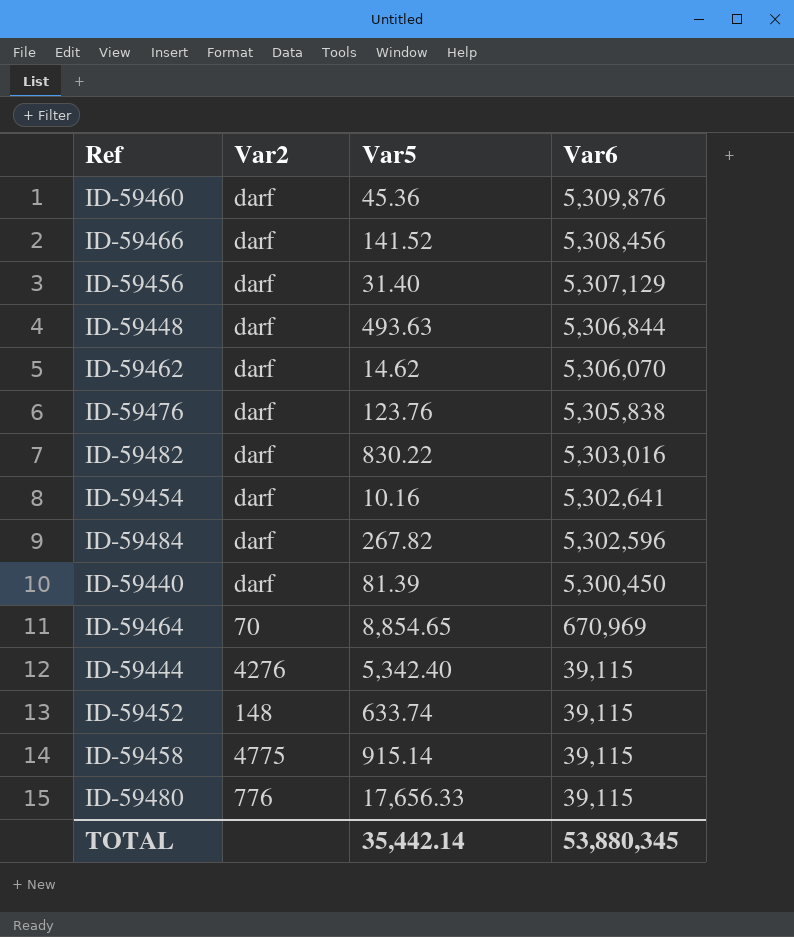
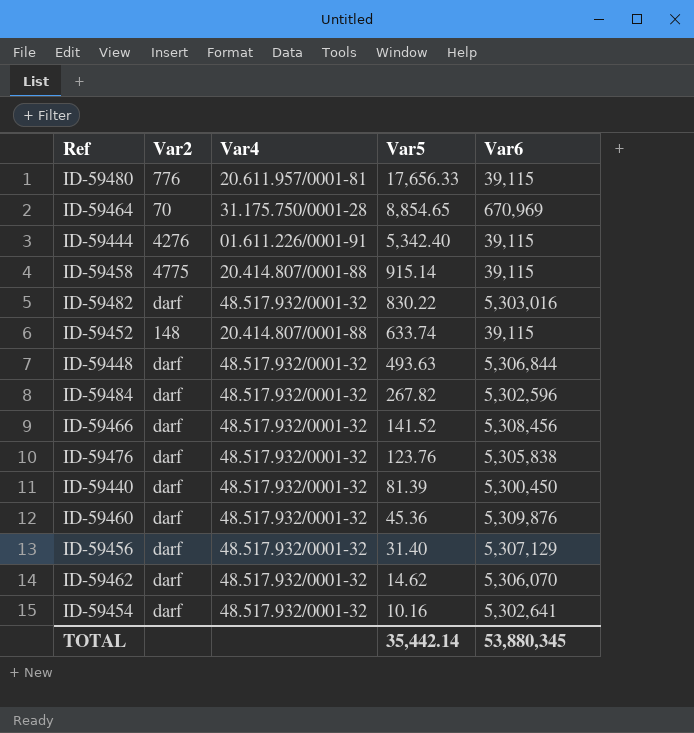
row order: Var6 descending -> Var5 descending
column Var4 | position: none -> 3

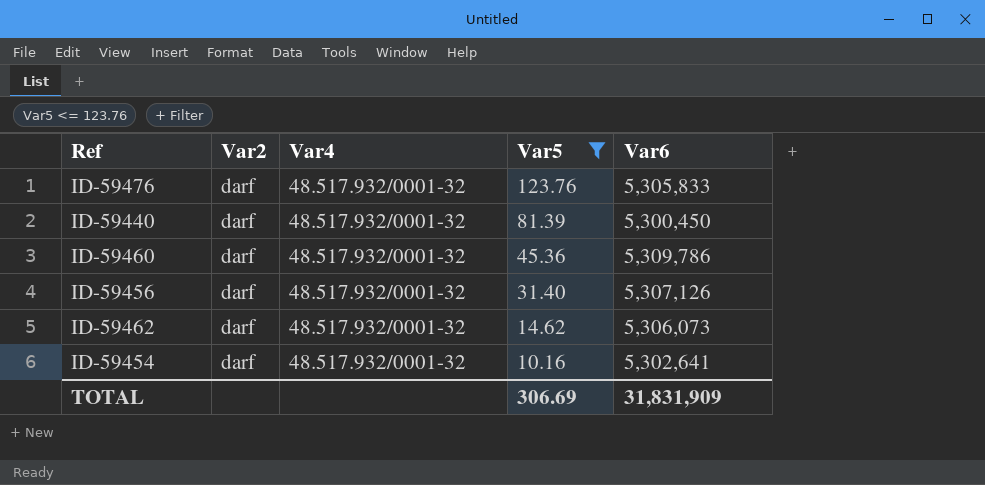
filter: none -> Var5 <= 123.76
ID-59476 | Var6: 5,305,838 -> 5,305,833
ID-59460 | Var6: 5,309,876 -> 5,309,786
ID-59456 | Var6: 5,307,129 -> 5,307,126
ID-59462 | Var6: 5,306,070 -> 5,306,073
TOTAL | Var5: 35,442.14 -> 306.69
TOTAL | Var6: 53,880,345 -> 31,831,909

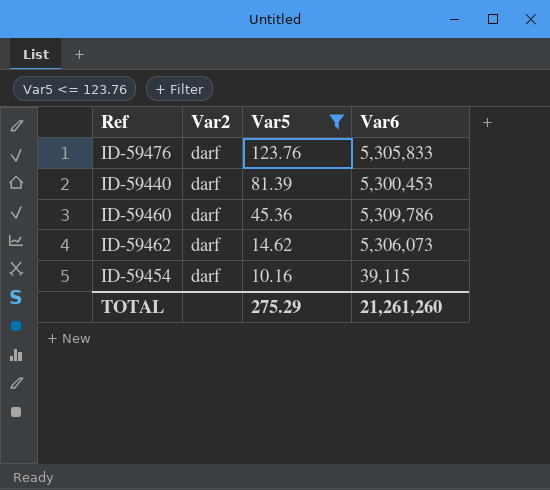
column Var4 | position: 3 -> none
row ID-59456: darf | 48.517.932/0001-32 | 31.40 | 5,307,126 -> none
ID-59440 | Var6: 5,300,450 -> 5,300,453
ID-59454 | Var6: 5,302,641 -> 39,115
TOTAL | Var5: 306.69 -> 275.29
TOTAL | Var6: 31,831,909 -> 21,261,260

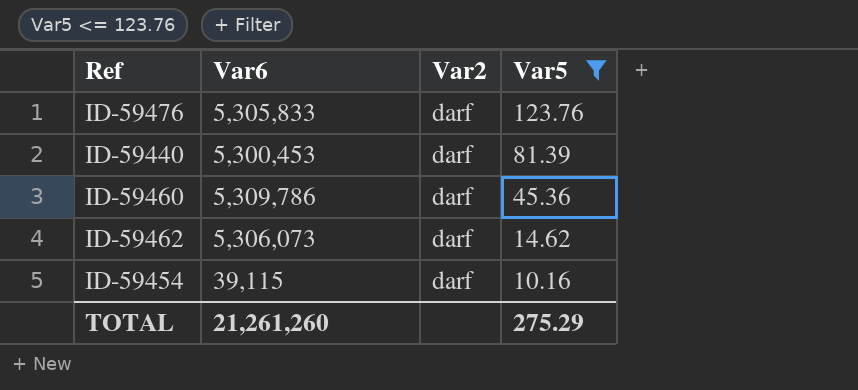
column Var6 | position: 4 -> 2

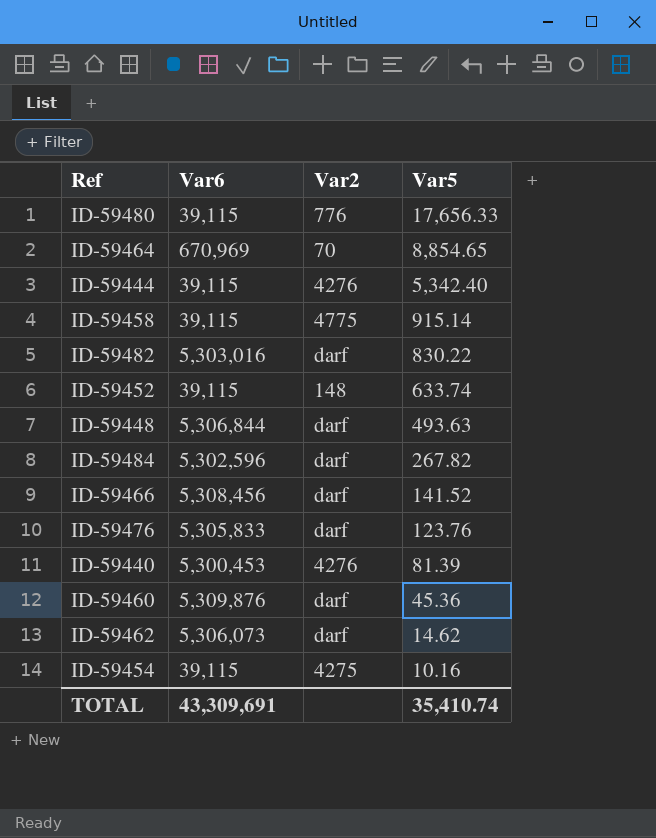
filter: Var5 <= 123.76 -> none
ID-59440 | Var2: darf -> 4276
ID-59460 | Var6: 5,309,786 -> 5,309,876
ID-59454 | Var2: darf -> 4275
TOTAL | Var6: 21,261,260 -> 43,309,691
TOTAL | Var5: 275.29 -> 35,410.74

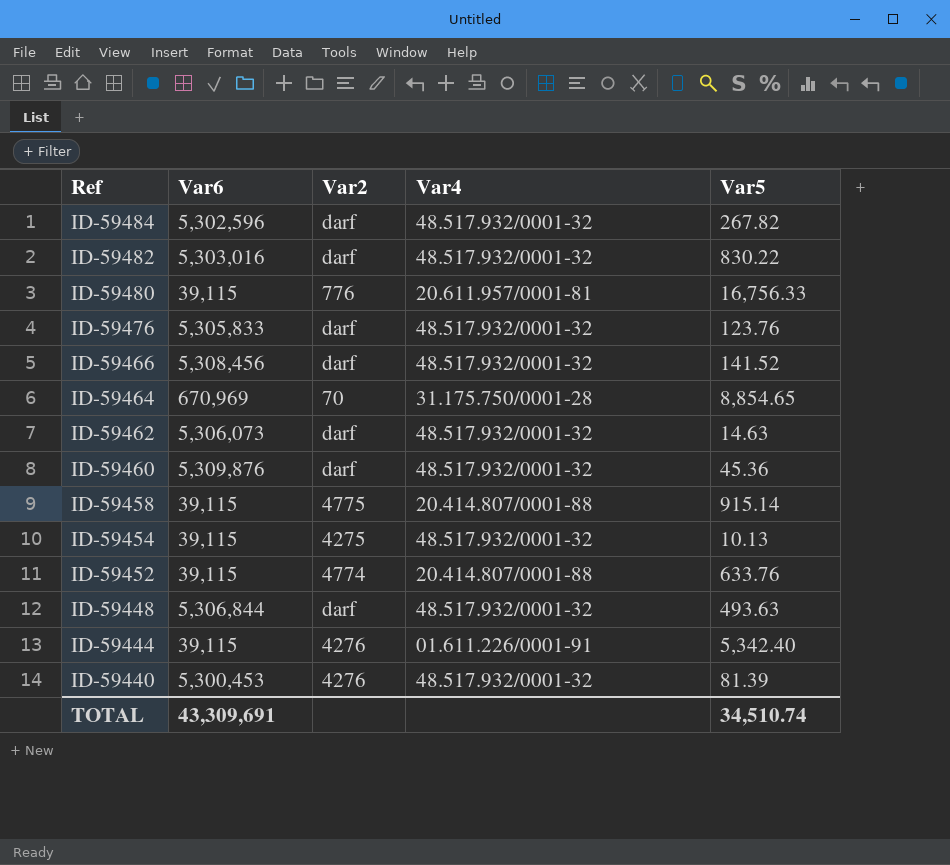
row order: Var5 descending -> Ref descending
column Var4 | position: none -> 4
ID-59480 | Var5: 17,656.33 -> 16,756.33
ID-59462 | Var5: 14.62 -> 14.63
ID-59454 | Var5: 10.16 -> 10.13
ID-59452 | Var2: 148 -> 4774
ID-59452 | Var5: 633.74 -> 633.76
TOTAL | Var5: 35,410.74 -> 34,510.74

